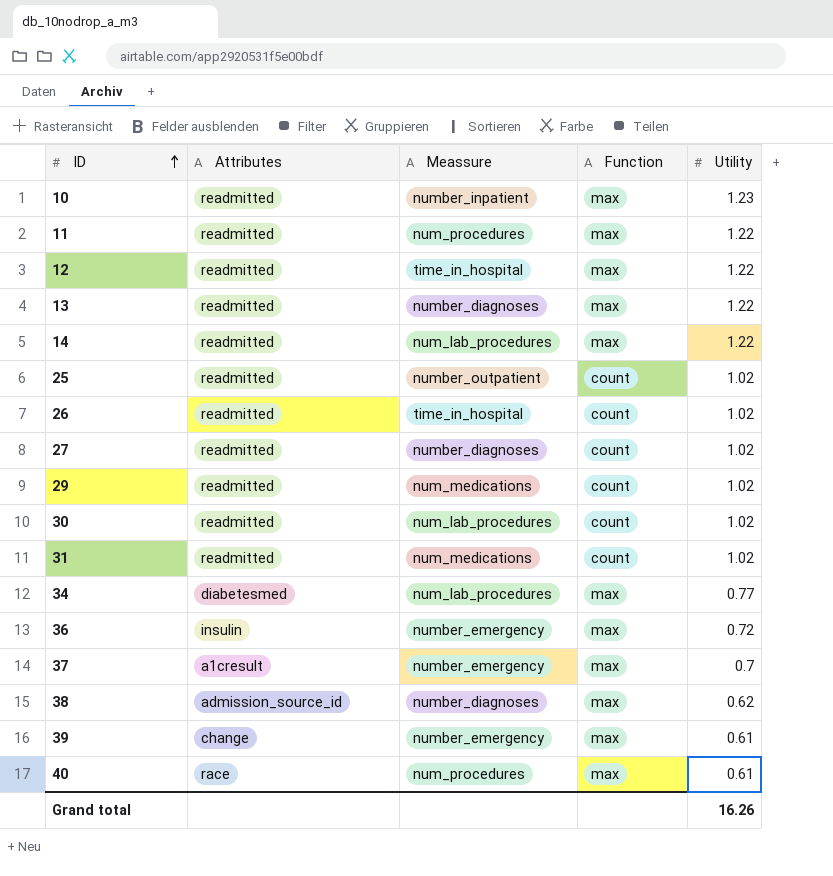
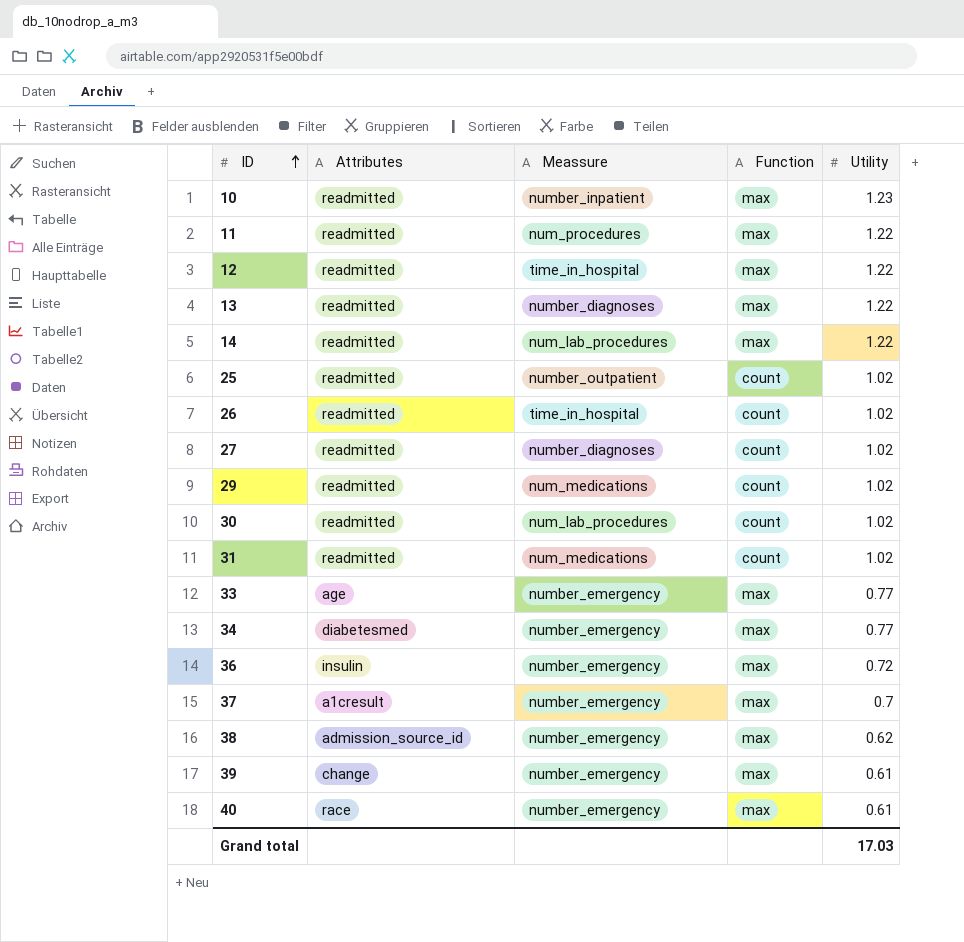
row 33: none -> age | number_emergency | max | 0.77
34 | Meassure: num_lab_procedures -> number_emergency
38 | Meassure: number_diagnoses -> number_emergency
40 | Meassure: num_procedures -> number_emergency
Grand total | Utility: 16.26 -> 17.03

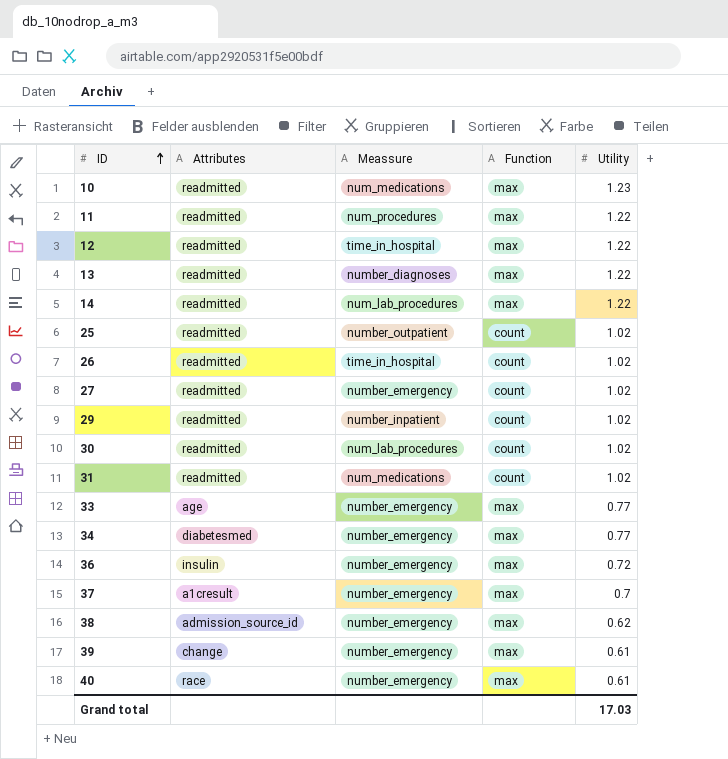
10 | Meassure: number_inpatient -> num_medications
27 | Meassure: number_diagnoses -> number_emergency
29 | Meassure: num_medications -> number_inpatient

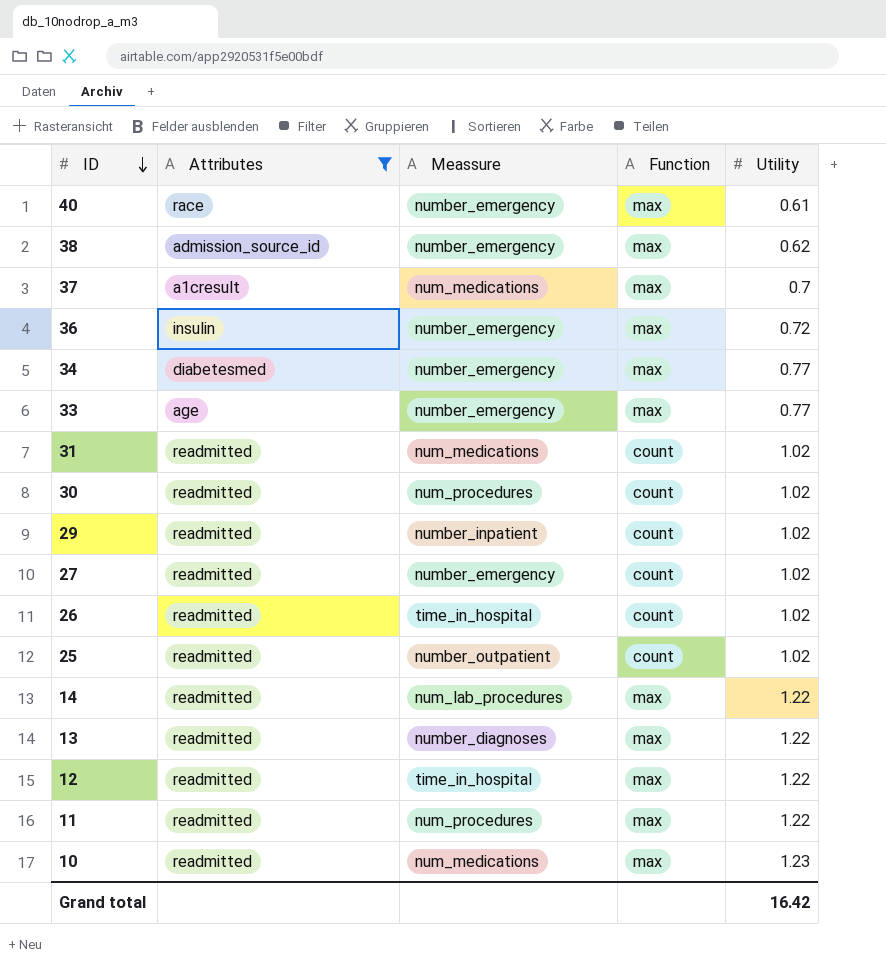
filter: none -> Attributes != change
row order: ID ascending -> ID descending
37 | Meassure: number_emergency -> num_medications
30 | Meassure: num_lab_procedures -> num_procedures
Grand total | Utility: 17.03 -> 16.42

